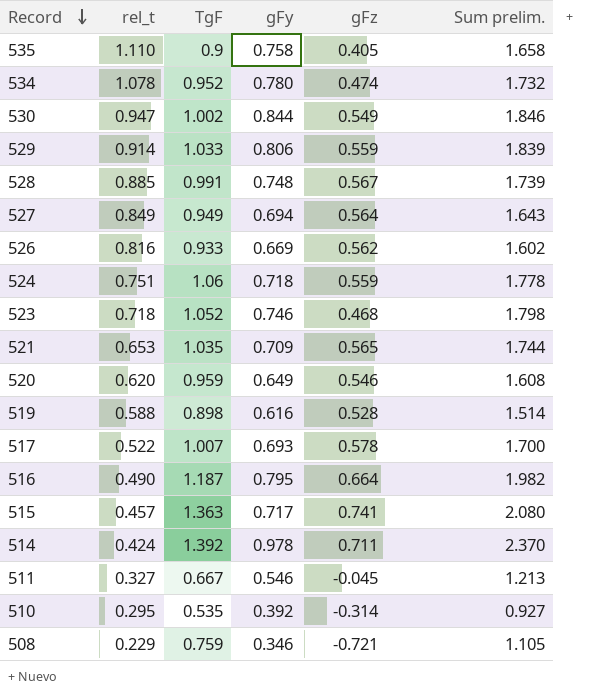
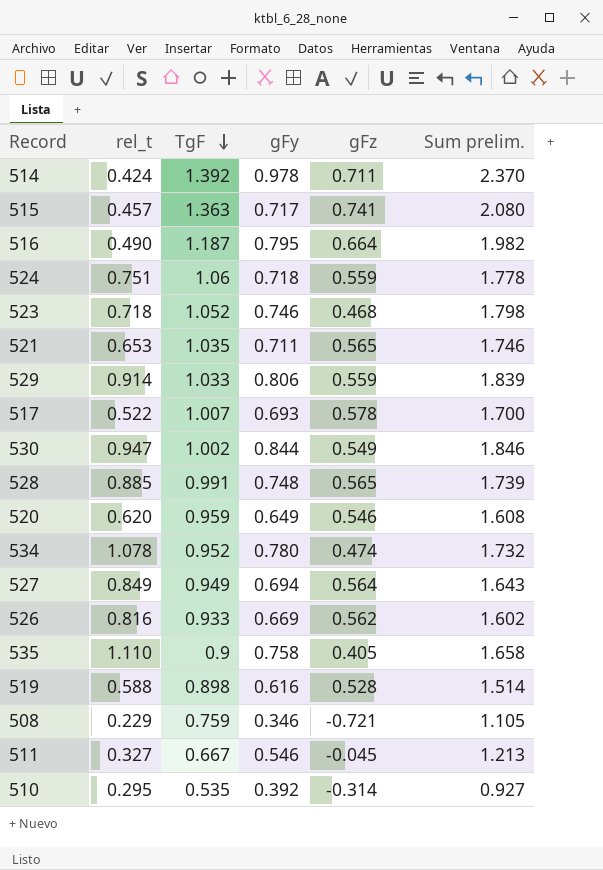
row order: Record descending -> TgF descending
521 | gFy: 0.709 -> 0.711
521 | Sum prelim.: 1.744 -> 1.746
528 | gFz: 0.567 -> 0.565

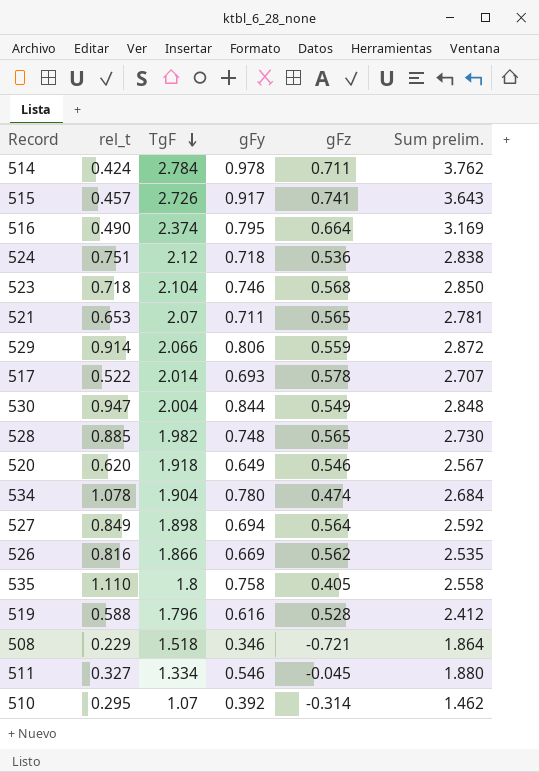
514 | TgF: 1.392 -> 2.784
514 | Sum prelim.: 2.370 -> 3.762
515 | TgF: 1.363 -> 2.726
515 | gFy: 0.717 -> 0.917
515 | Sum prelim.: 2.080 -> 3.643
516 | TgF: 1.187 -> 2.374
516 | Sum prelim.: 1.982 -> 3.169
524 | TgF: 1.06 -> 2.12
524 | gFz: 0.559 -> 0.536
524 | Sum prelim.: 1.778 -> 2.838
523 | TgF: 1.052 -> 2.104
523 | gFz: 0.468 -> 0.568
523 | Sum prelim.: 1.798 -> 2.850
521 | TgF: 1.035 -> 2.07
521 | Sum prelim.: 1.746 -> 2.781
529 | TgF: 1.033 -> 2.066
529 | Sum prelim.: 1.839 -> 2.872
517 | TgF: 1.007 -> 2.014
517 | Sum prelim.: 1.700 -> 2.707
530 | TgF: 1.002 -> 2.004
530 | Sum prelim.: 1.846 -> 2.848
528 | TgF: 0.991 -> 1.982
528 | Sum prelim.: 1.739 -> 2.730
520 | TgF: 0.959 -> 1.918
520 | Sum prelim.: 1.608 -> 2.567
534 | TgF: 0.952 -> 1.904
534 | Sum prelim.: 1.732 -> 2.684
527 | TgF: 0.949 -> 1.898
527 | Sum prelim.: 1.643 -> 2.592
526 | TgF: 0.933 -> 1.866
526 | Sum prelim.: 1.602 -> 2.535
535 | TgF: 0.9 -> 1.8
535 | Sum prelim.: 1.658 -> 2.558
519 | TgF: 0.898 -> 1.796
519 | Sum prelim.: 1.514 -> 2.412
508 | TgF: 0.759 -> 1.518
508 | Sum prelim.: 1.105 -> 1.864
511 | TgF: 0.667 -> 1.334
511 | Sum prelim.: 1.213 -> 1.880
510 | TgF: 0.535 -> 1.07
510 | Sum prelim.: 0.927 -> 1.462

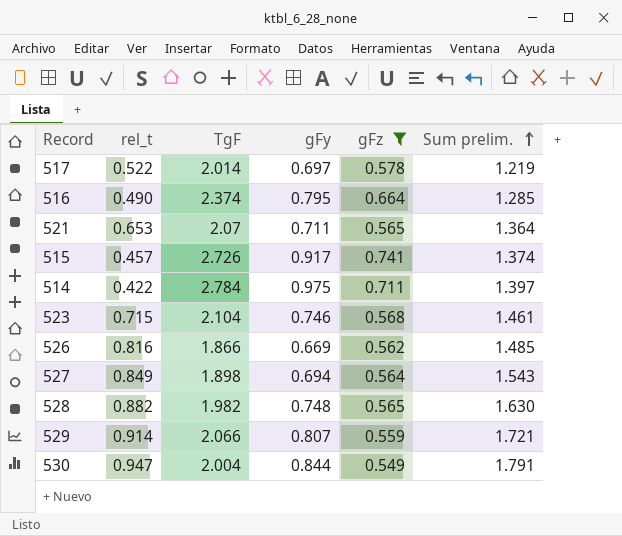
filter: none -> gFz >= 0.549
row order: TgF descending -> Sum prelim. ascending
column Sum prelim. | formula: [TgF] + [gFy] -> [rel_t] + [gFy]
517 | gFy: 0.693 -> 0.697
514 | rel_t: 0.424 -> 0.422
514 | gFy: 0.978 -> 0.975
523 | rel_t: 0.718 -> 0.715
528 | rel_t: 0.885 -> 0.882
529 | gFy: 0.806 -> 0.807

